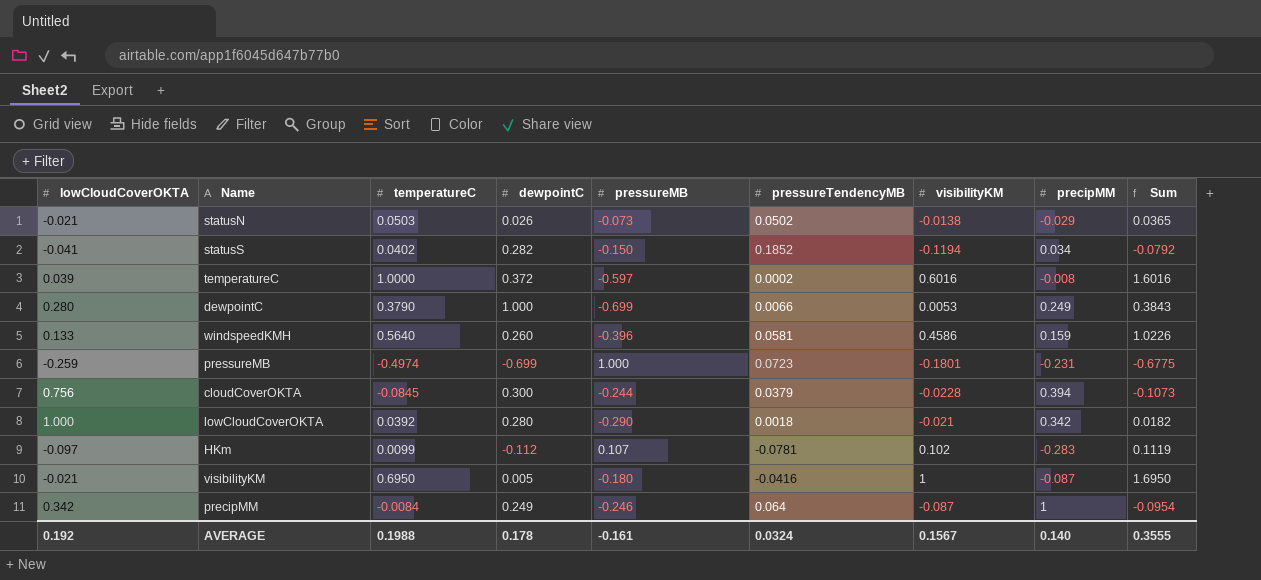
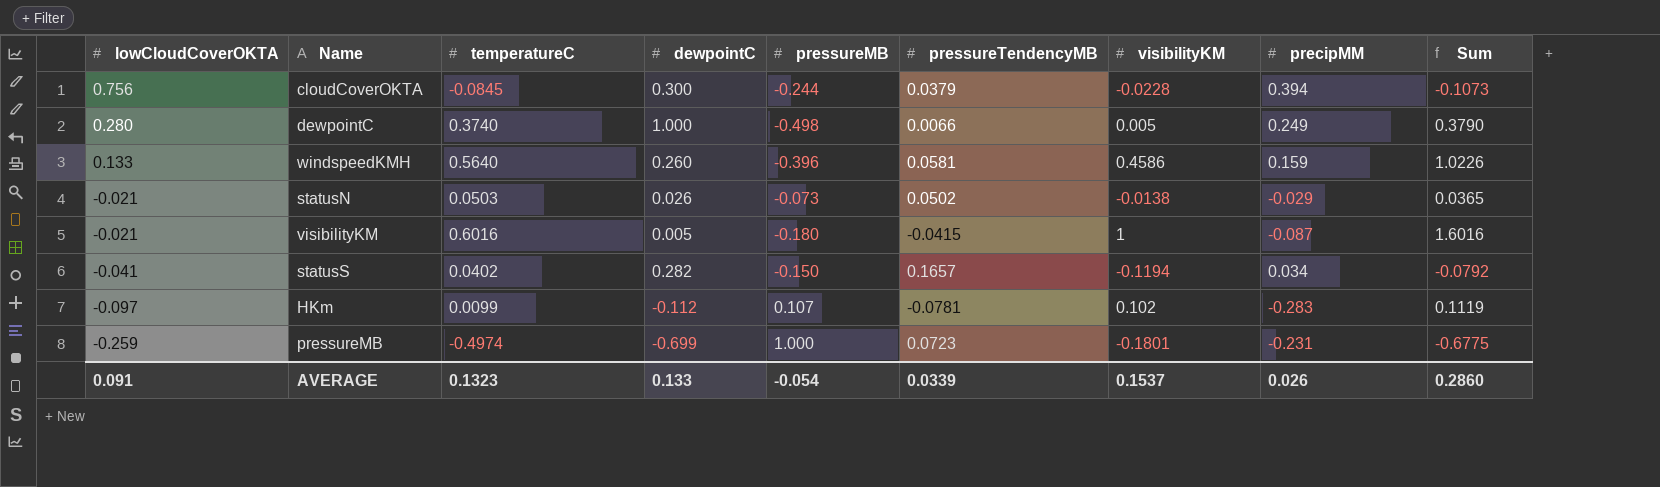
row order: none -> lowCloudCoverOKTA descending
row temperatureC: 0.039 | 1.0000 | 0.372 | -0.597 | 0.0002 | 0.6016 | -0.008 | 1.6016 -> none
row lowCloudCoverOKTA: 1.000 | 0.0392 | 0.280 | -0.290 | 0.0018 | -0.021 | 0.342 | 0.0182 -> none
row precipMM: 0.342 | -0.0084 | 0.249 | -0.246 | 0.064 | -0.087 | 1 | -0.0954 -> none
dewpointC | temperatureC: 0.3790 -> 0.3740
dewpointC | pressureMB: -0.699 -> -0.498
dewpointC | visibilityKM: 0.0053 -> 0.005
dewpointC | Sum: 0.3843 -> 0.3790
visibilityKM | temperatureC: 0.6950 -> 0.6016
visibilityKM | pressureTendencyMB: -0.0416 -> -0.0415
visibilityKM | Sum: 1.6950 -> 1.6016
statusS | pressureTendencyMB: 0.1852 -> 0.1657
AVERAGE | lowCloudCoverOKTA: 0.192 -> 0.091
AVERAGE | temperatureC: 0.1988 -> 0.1323
AVERAGE | dewpointC: 0.178 -> 0.133
AVERAGE | pressureMB: -0.161 -> -0.054
AVERAGE | pressureTendencyMB: 0.0324 -> 0.0339
AVERAGE | visibilityKM: 0.1567 -> 0.1537
AVERAGE | precipMM: 0.140 -> 0.026
AVERAGE | Sum: 0.3555 -> 0.2860

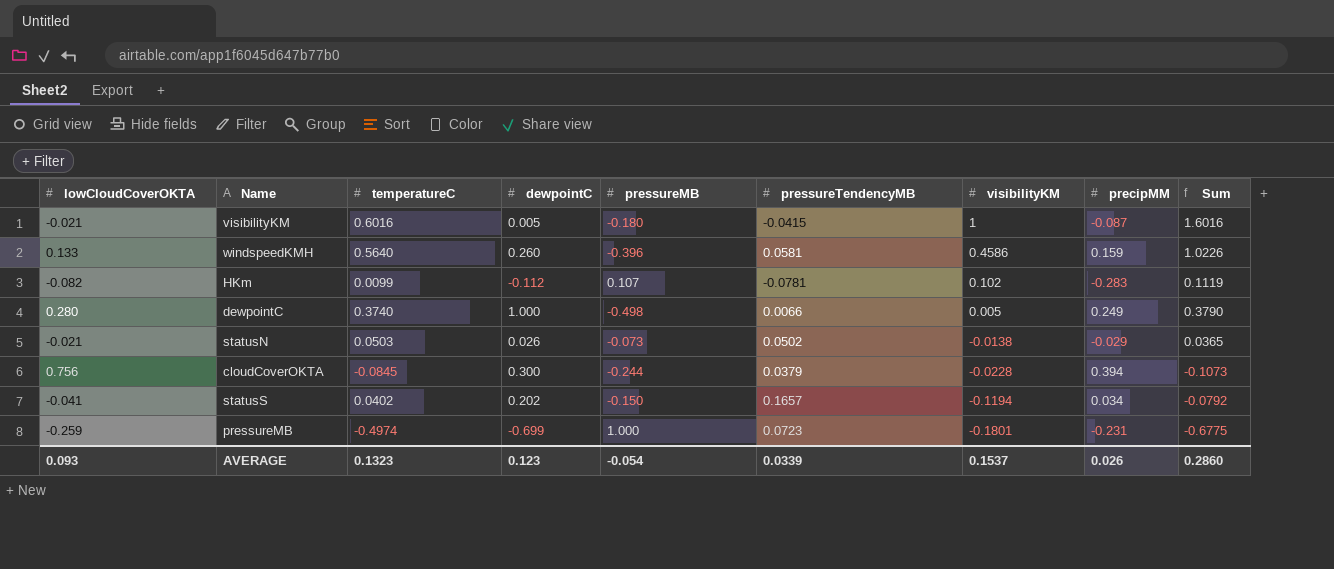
row order: lowCloudCoverOKTA descending -> visibilityKM descending
HKm | lowCloudCoverOKTA: -0.097 -> -0.082
statusS | dewpointC: 0.282 -> 0.202
AVERAGE | lowCloudCoverOKTA: 0.091 -> 0.093
AVERAGE | dewpointC: 0.133 -> 0.123

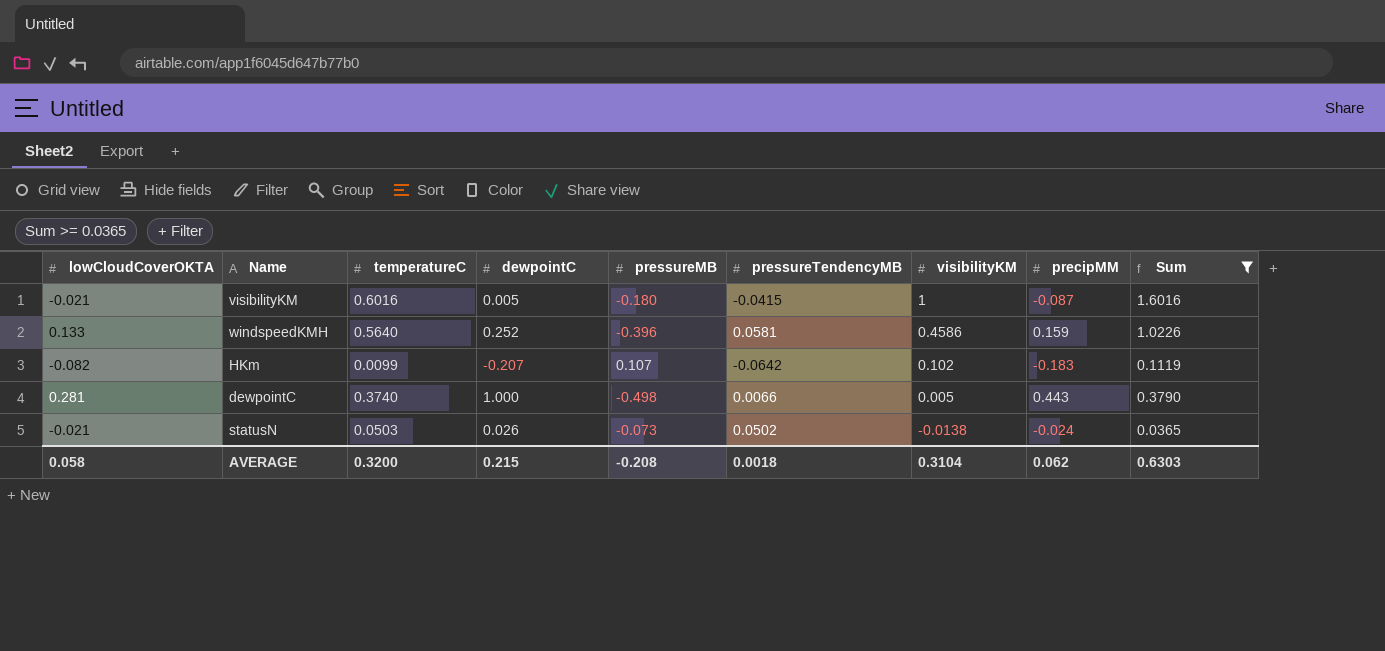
filter: none -> Sum >= 0.0365
windspeedKMH | dewpointC: 0.260 -> 0.252
HKm | dewpointC: -0.112 -> -0.207
HKm | pressureTendencyMB: -0.0781 -> -0.0642
HKm | precipMM: -0.283 -> -0.183
dewpointC | lowCloudCoverOKTA: 0.280 -> 0.281
dewpointC | precipMM: 0.249 -> 0.443
statusN | precipMM: -0.029 -> -0.024
AVERAGE | lowCloudCoverOKTA: 0.093 -> 0.058
AVERAGE | temperatureC: 0.1323 -> 0.3200
AVERAGE | dewpointC: 0.123 -> 0.215
AVERAGE | pressureMB: -0.054 -> -0.208
AVERAGE | pressureTendencyMB: 0.0339 -> 0.0018
AVERAGE | visibilityKM: 0.1537 -> 0.3104
AVERAGE | precipMM: 0.026 -> 0.062
AVERAGE | Sum: 0.2860 -> 0.6303

